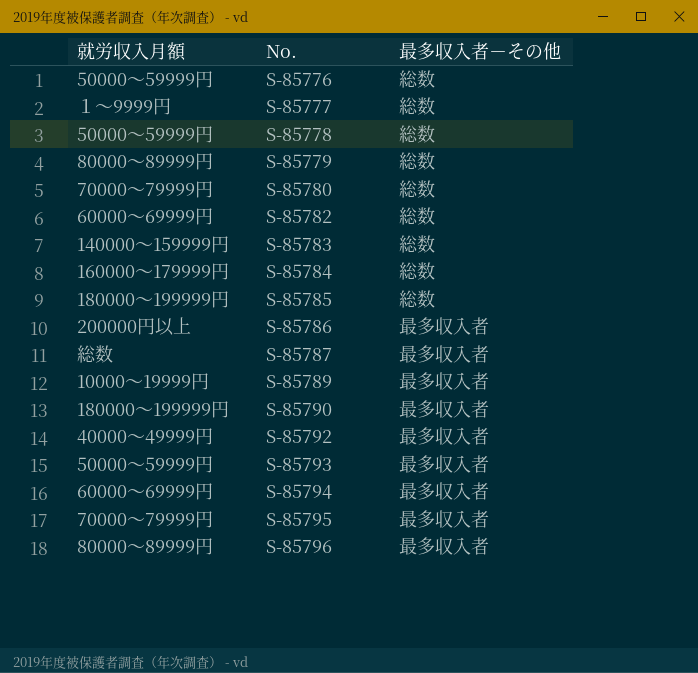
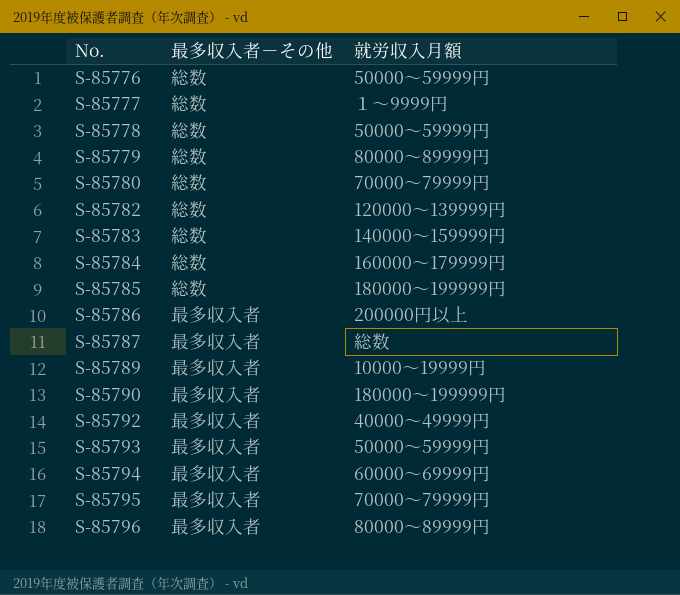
column 就労収入月額 | position: 1 -> 3
S-85782 | 就労収入月額: 60000～69999円 -> 120000～139999円

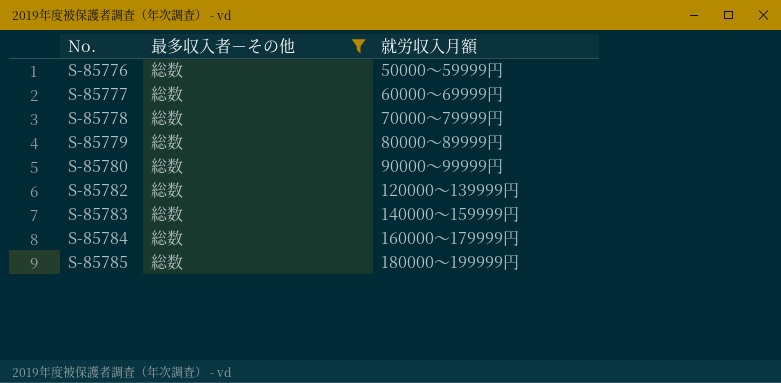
filter: none -> 最多収入者－その他 = 総数
S-85777 | 就労収入月額: １～9999円 -> 60000～69999円
S-85778 | 就労収入月額: 50000～59999円 -> 70000～79999円
S-85780 | 就労収入月額: 70000～79999円 -> 90000～99999円

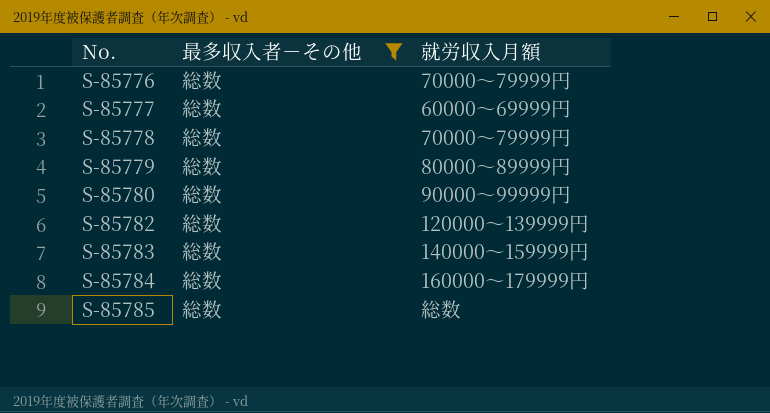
S-85776 | 就労収入月額: 50000～59999円 -> 70000～79999円
S-85785 | 就労収入月額: 180000～199999円 -> 総数

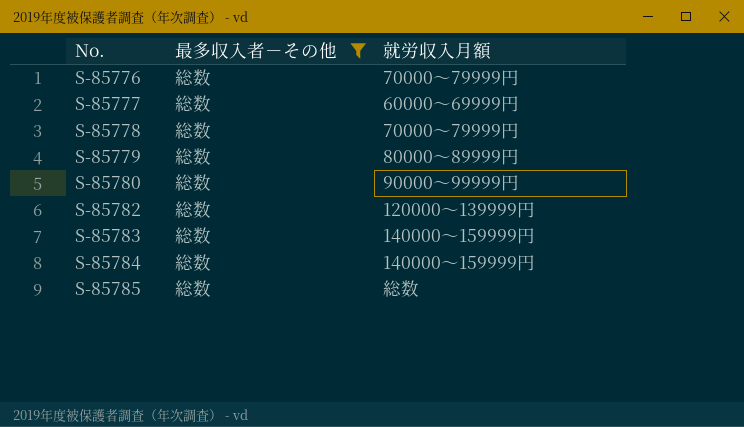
S-85784 | 就労収入月額: 160000～179999円 -> 140000～159999円

